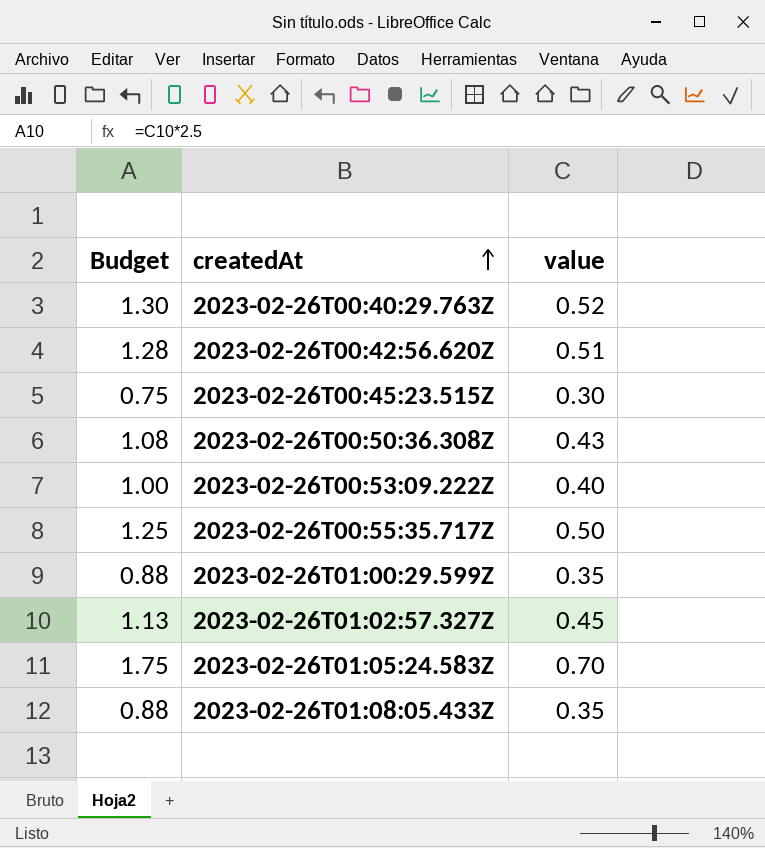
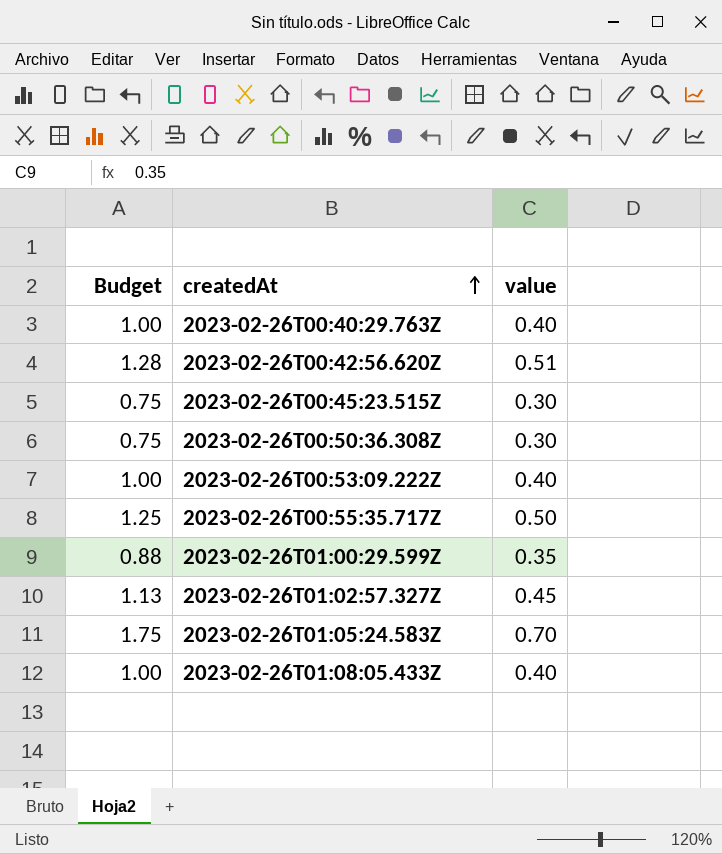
2023-02-26T00:40:29.763Z | Budget: 1.30 -> 1.00
2023-02-26T00:40:29.763Z | value: 0.52 -> 0.40
2023-02-26T00:50:36.308Z | Budget: 1.08 -> 0.75
2023-02-26T00:50:36.308Z | value: 0.43 -> 0.30
2023-02-26T01:08:05.433Z | Budget: 0.88 -> 1.00
2023-02-26T01:08:05.433Z | value: 0.35 -> 0.40

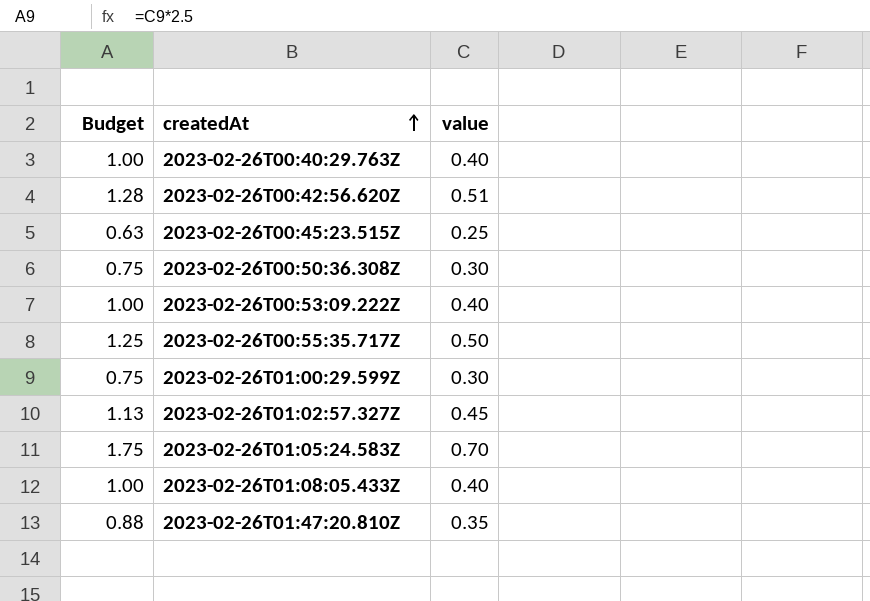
2023-02-26T00:45:23.515Z | Budget: 0.75 -> 0.63
2023-02-26T00:45:23.515Z | value: 0.30 -> 0.25
2023-02-26T01:00:29.599Z | Budget: 0.88 -> 0.75
2023-02-26T01:00:29.599Z | value: 0.35 -> 0.30
row 2023-02-26T01:47:20.810Z: none -> 0.88 | 0.35

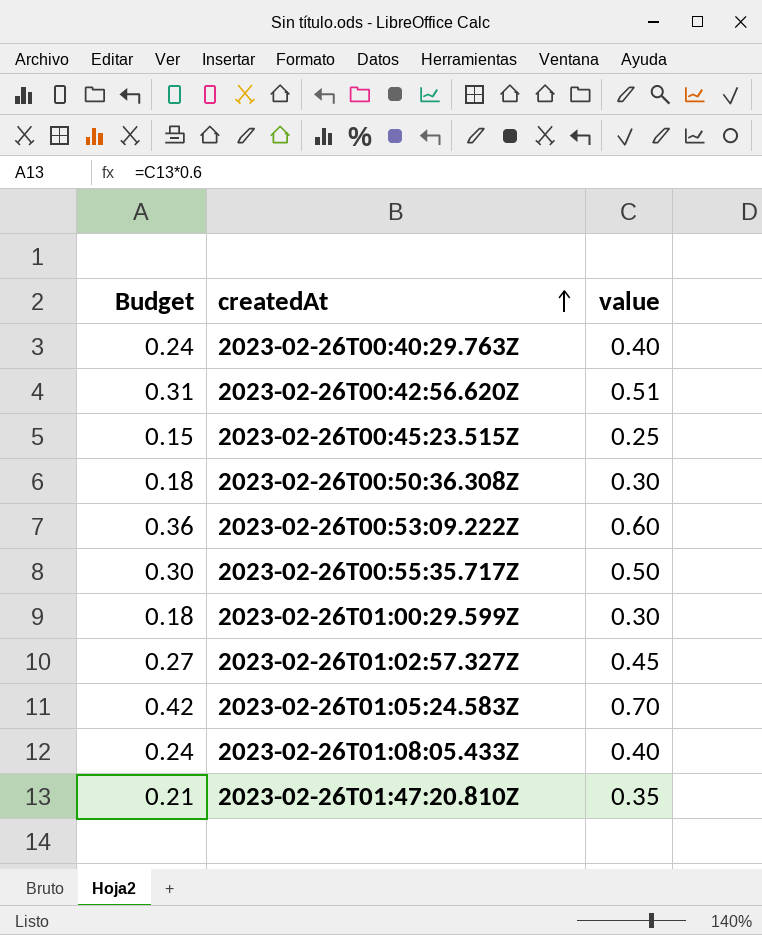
column Budget | formula: [value] * 2.5 -> [value] * 0.6
2023-02-26T00:53:09.222Z | value: 0.40 -> 0.60

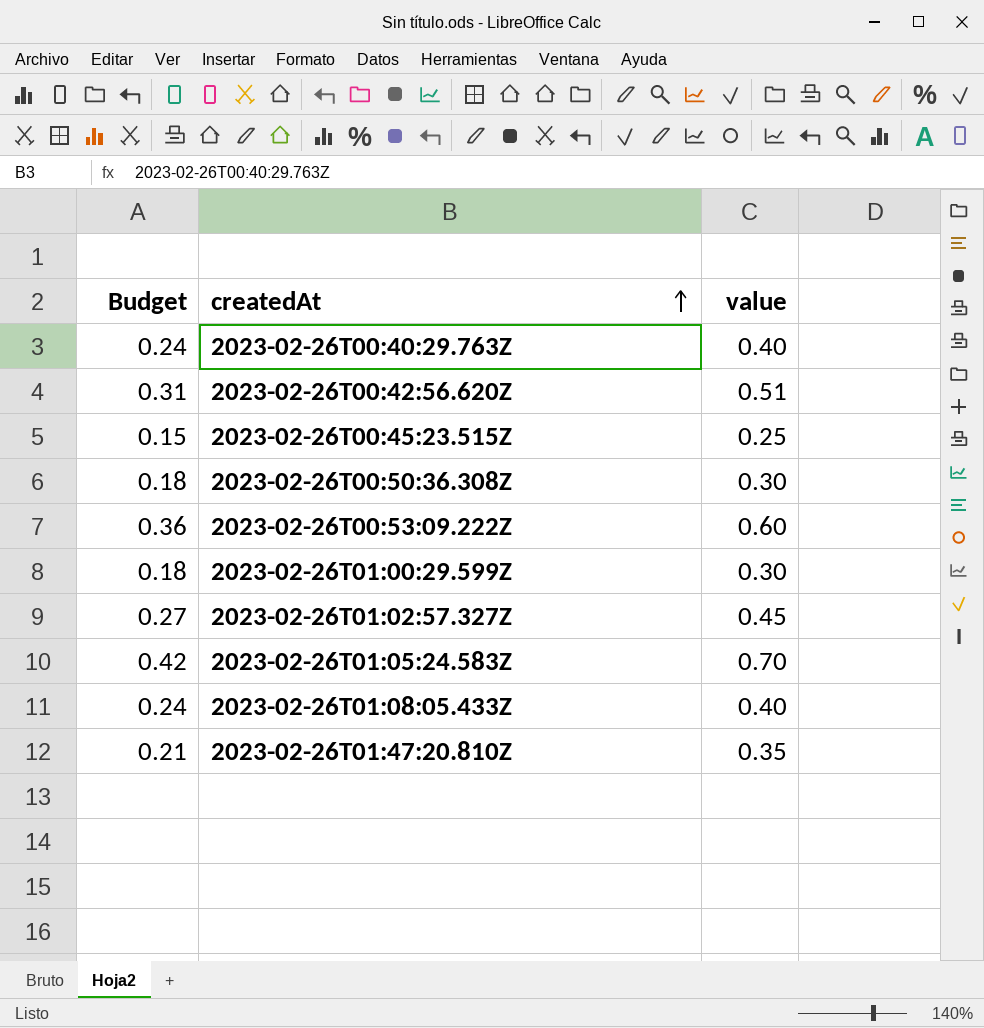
row 2023-02-26T00:55:35.717Z: 0.30 | 0.50 -> none

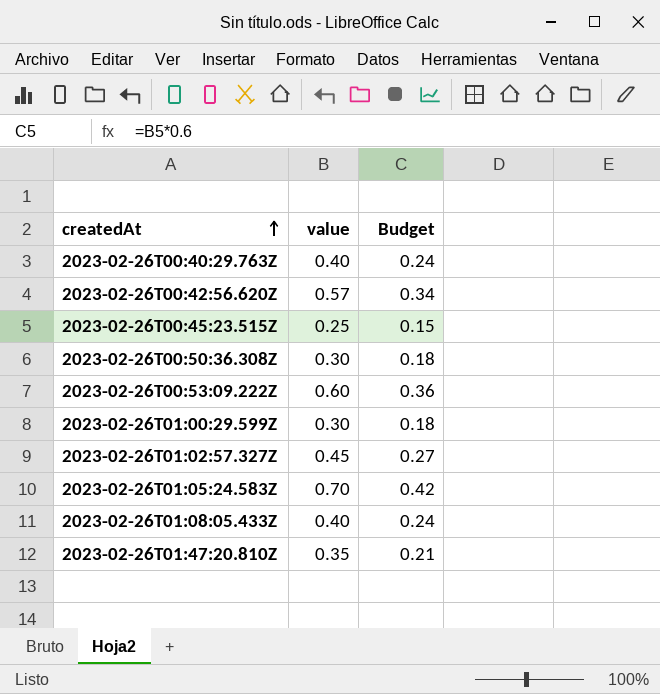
column Budget | position: 1 -> 3
2023-02-26T00:42:56.620Z | value: 0.51 -> 0.57
2023-02-26T00:42:56.620Z | Budget: 0.31 -> 0.34

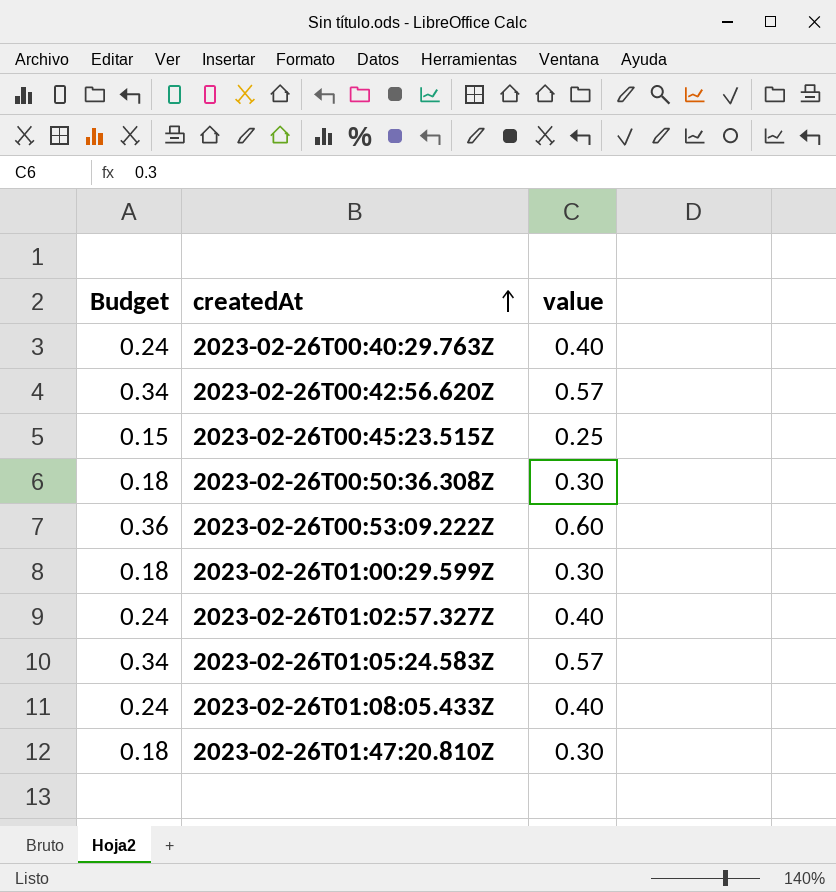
column Budget | position: 3 -> 1
2023-02-26T01:02:57.327Z | Budget: 0.27 -> 0.24
2023-02-26T01:02:57.327Z | value: 0.45 -> 0.40
2023-02-26T01:05:24.583Z | Budget: 0.42 -> 0.34
2023-02-26T01:05:24.583Z | value: 0.70 -> 0.57
2023-02-26T01:47:20.810Z | Budget: 0.21 -> 0.18
2023-02-26T01:47:20.810Z | value: 0.35 -> 0.30

